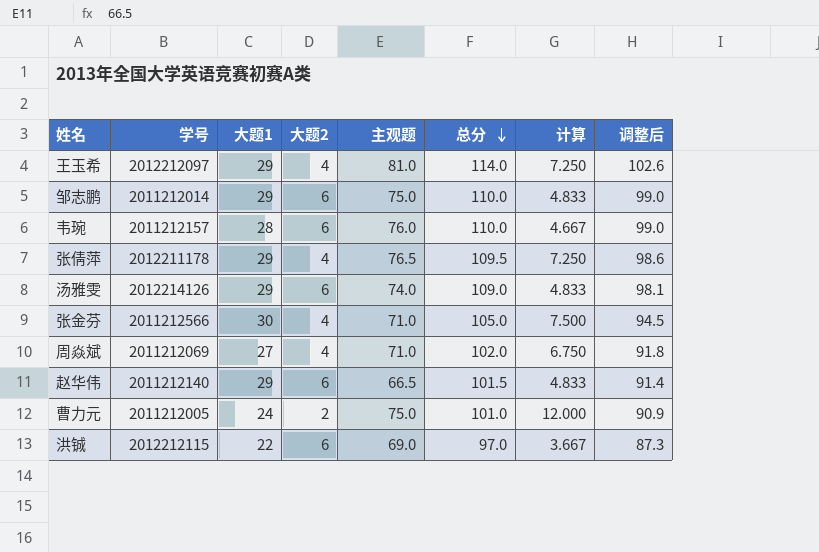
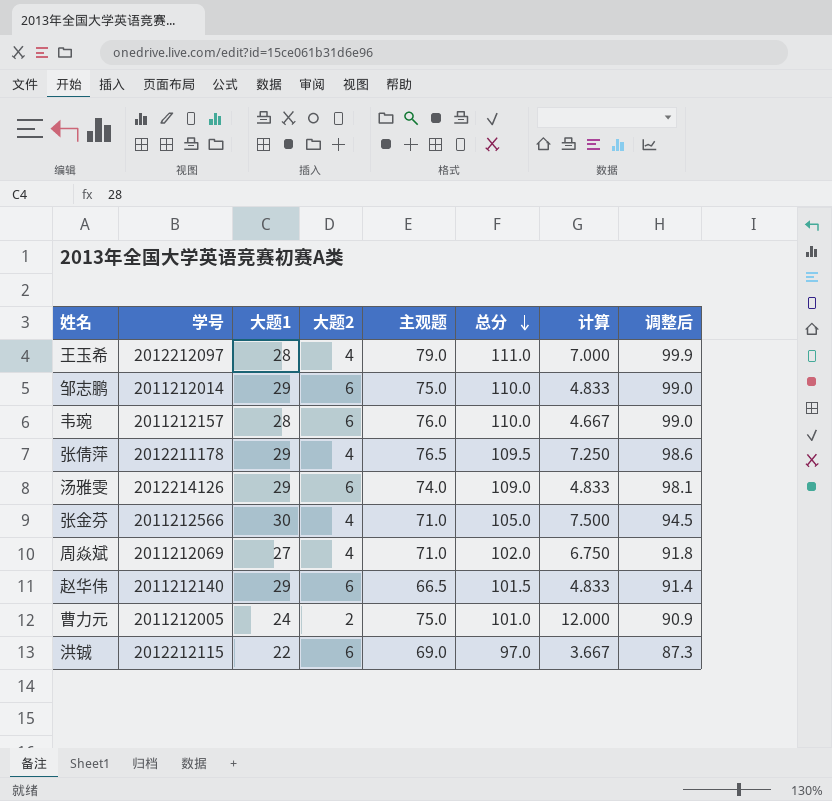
王玉希 | 大题1: 29 -> 28
王玉希 | 主观题: 81.0 -> 79.0
王玉希 | 总分: 114.0 -> 111.0
王玉希 | 计算: 7.250 -> 7.000
王玉希 | 调整后: 102.6 -> 99.9

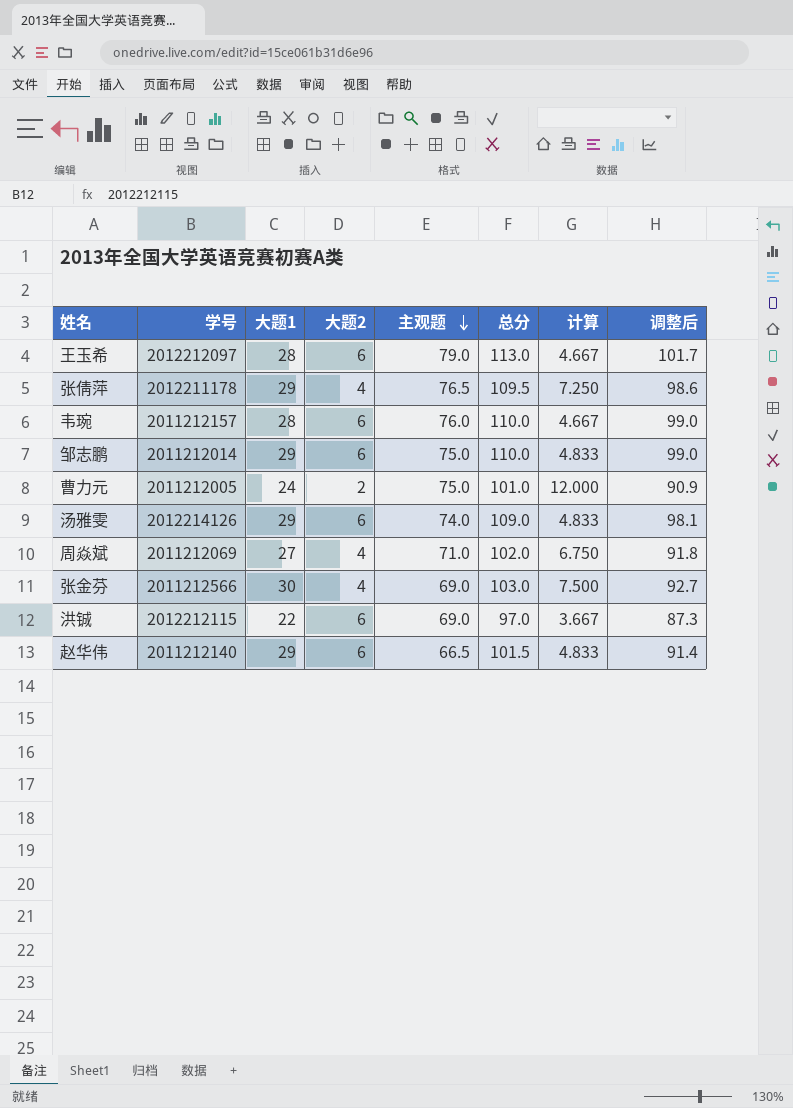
row order: 总分 descending -> 主观题 descending
王玉希 | 大题2: 4 -> 6
王玉希 | 总分: 111.0 -> 113.0
王玉希 | 计算: 7.000 -> 4.667
王玉希 | 调整后: 99.9 -> 101.7
张金芬 | 主观题: 71.0 -> 69.0
张金芬 | 总分: 105.0 -> 103.0
张金芬 | 调整后: 94.5 -> 92.7

